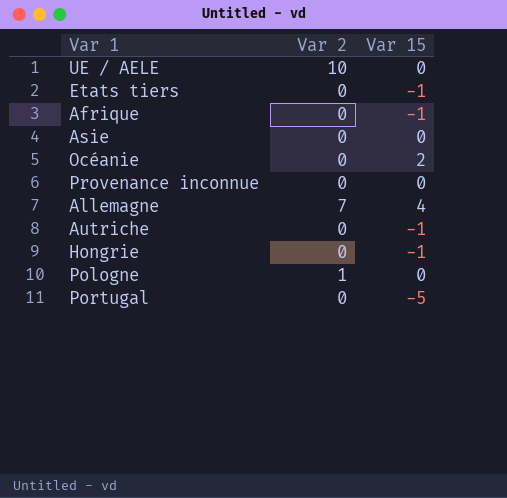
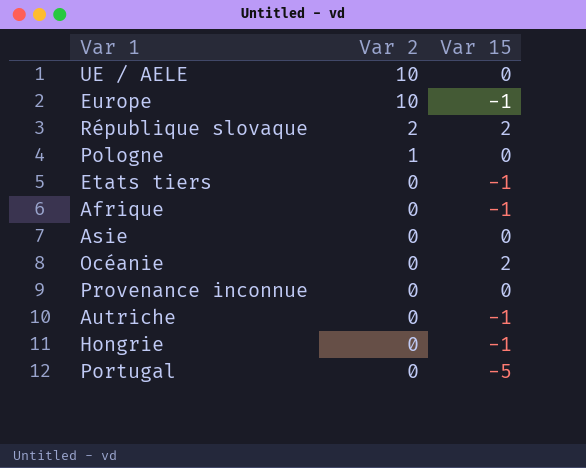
row order: none -> Var 2 descending
row Allemagne: 7 | 4 -> none
row Europe: none -> 10 | -1
row République slovaque: none -> 2 | 2

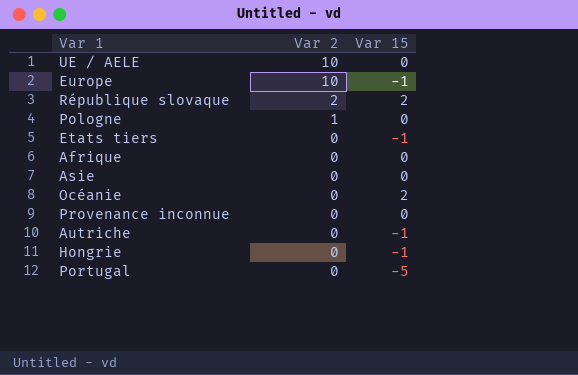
Afrique | Var 15: -1 -> 0

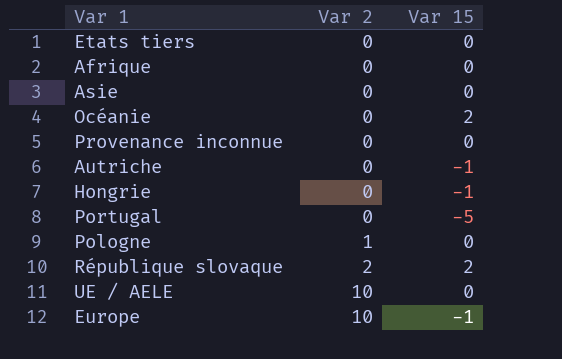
row order: Var 2 descending -> Var 2 ascending
Etats tiers | Var 15: -1 -> 0

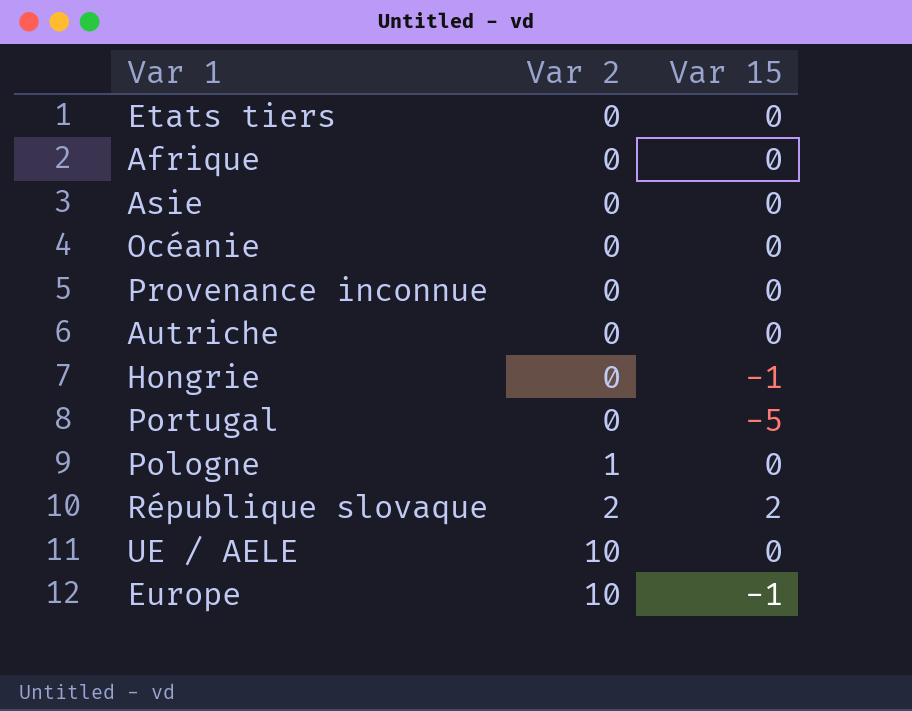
Océanie | Var 15: 2 -> 0
Autriche | Var 15: -1 -> 0

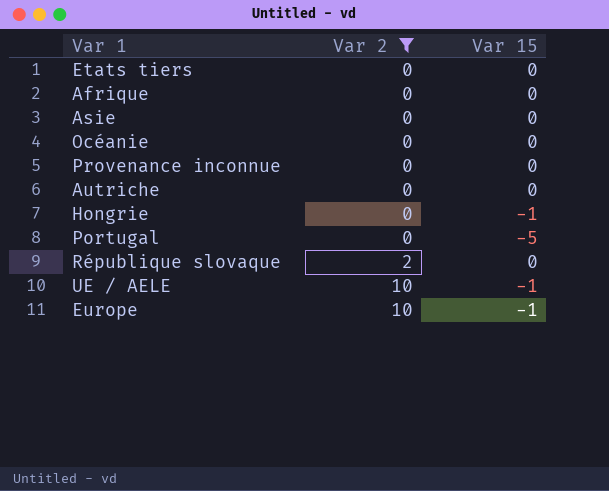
filter: none -> Var 2 != 1
République slovaque | Var 15: 2 -> 0
UE / AELE | Var 15: 0 -> -1

